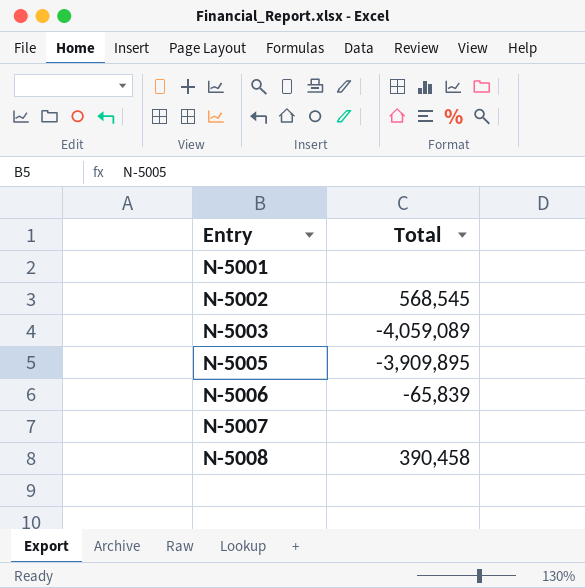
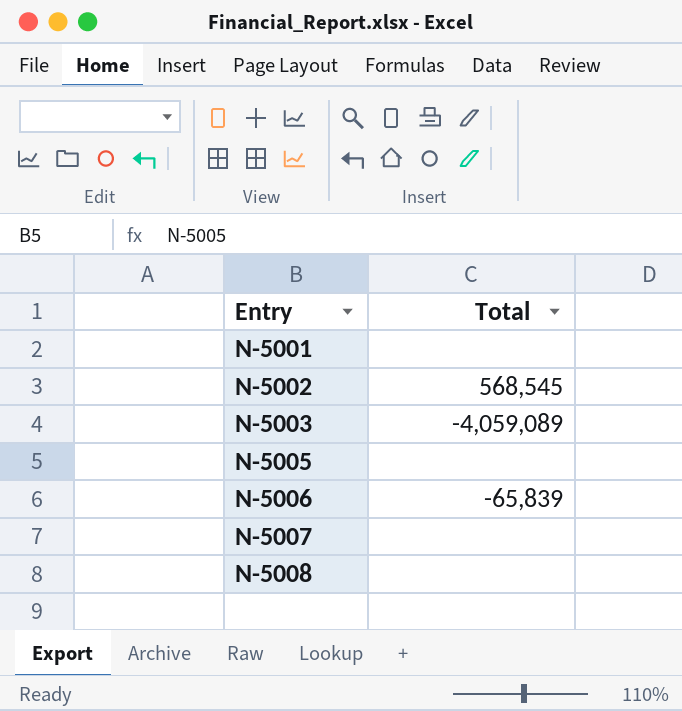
N-5005 | Total: -3,909,895 -> none
N-5008 | Total: 390,458 -> none

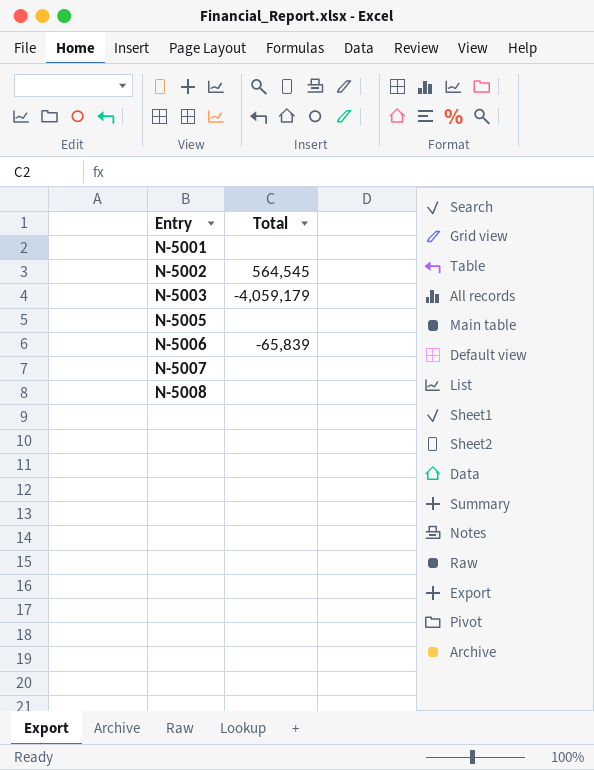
N-5002 | Total: 568,545 -> 564,545
N-5003 | Total: -4,059,089 -> -4,059,179

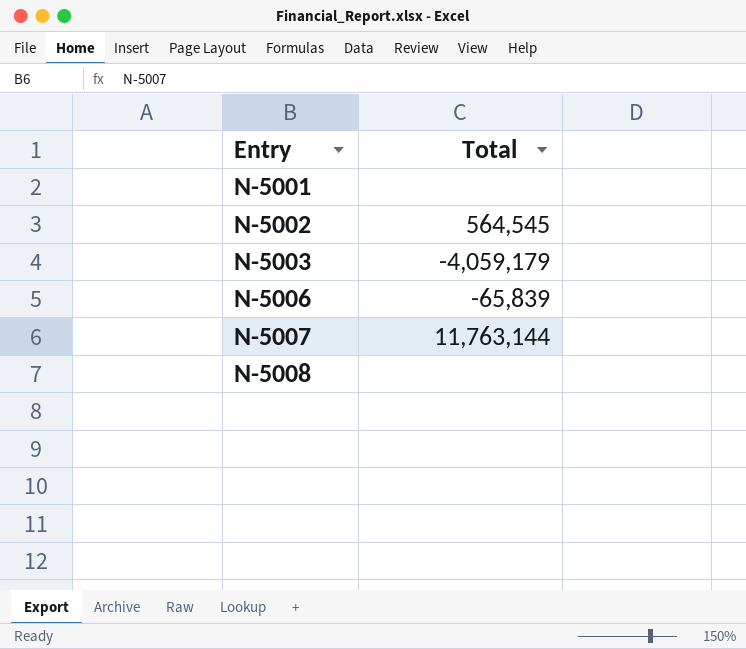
row N-5005: none -> none
N-5007 | Total: none -> 11,763,144

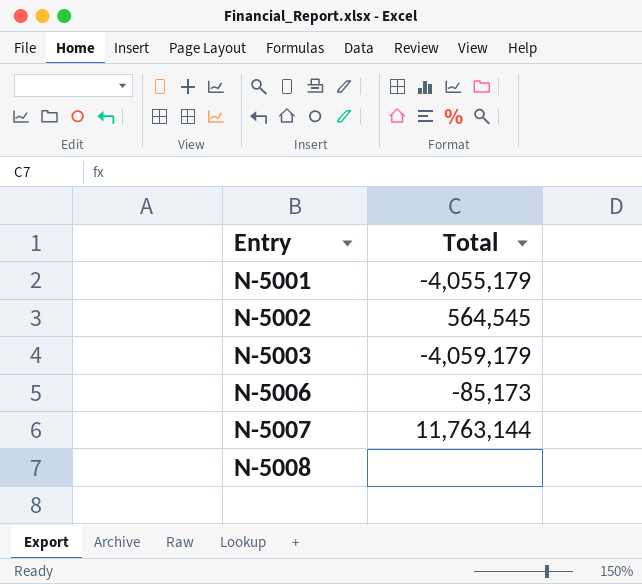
N-5001 | Total: none -> -4,055,179
N-5006 | Total: -65,839 -> -85,173

